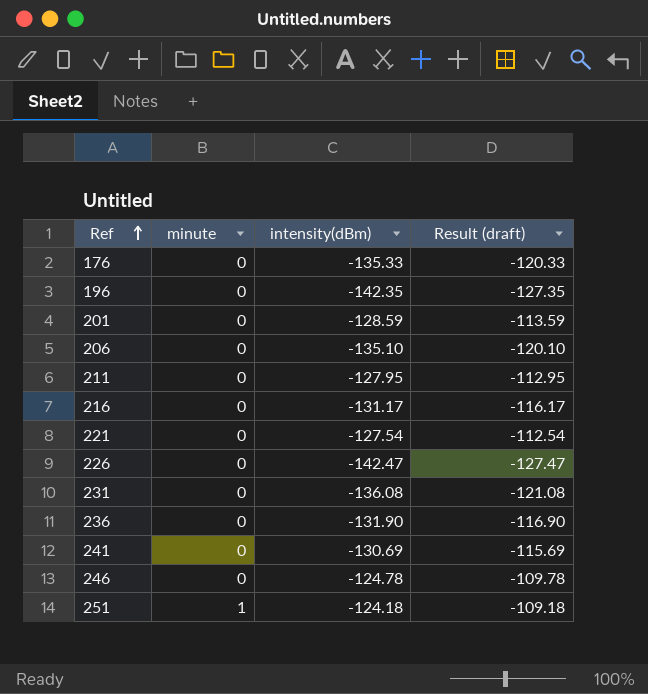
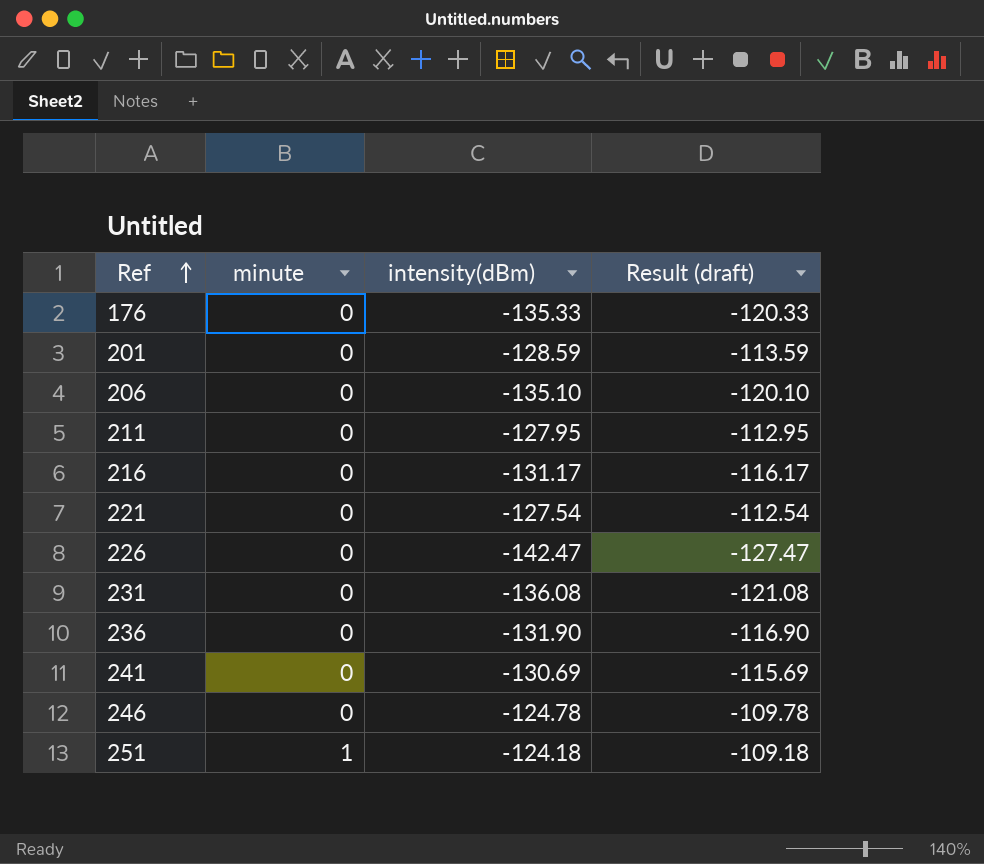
row 196: 0 | -142.35 | -127.35 -> none

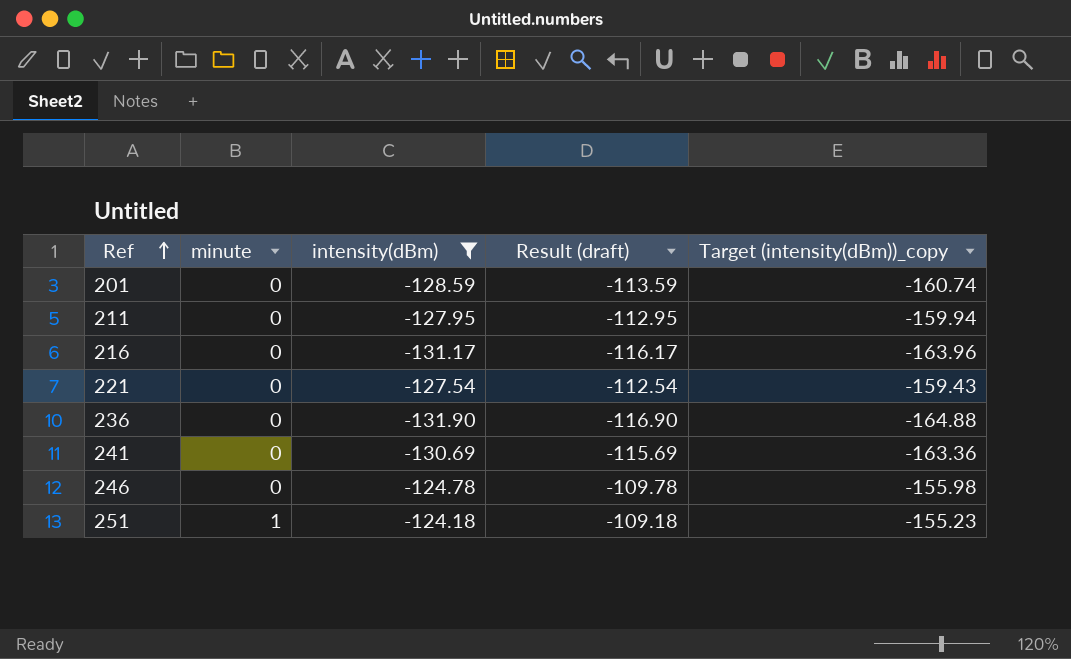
filter: none -> intensity(dBm) >= -131.90
column Target (intensity(dBm))_copy | formula: none -> [intensity(dBm)] * 1.25

